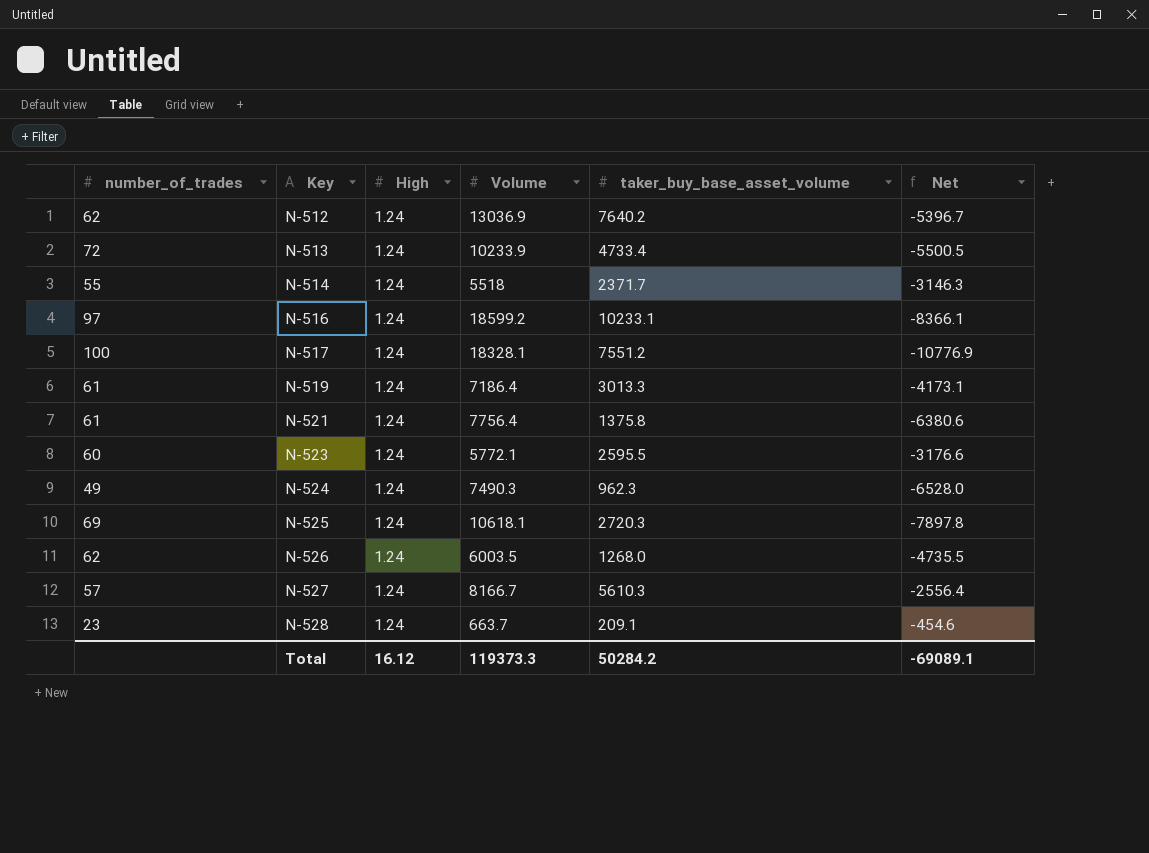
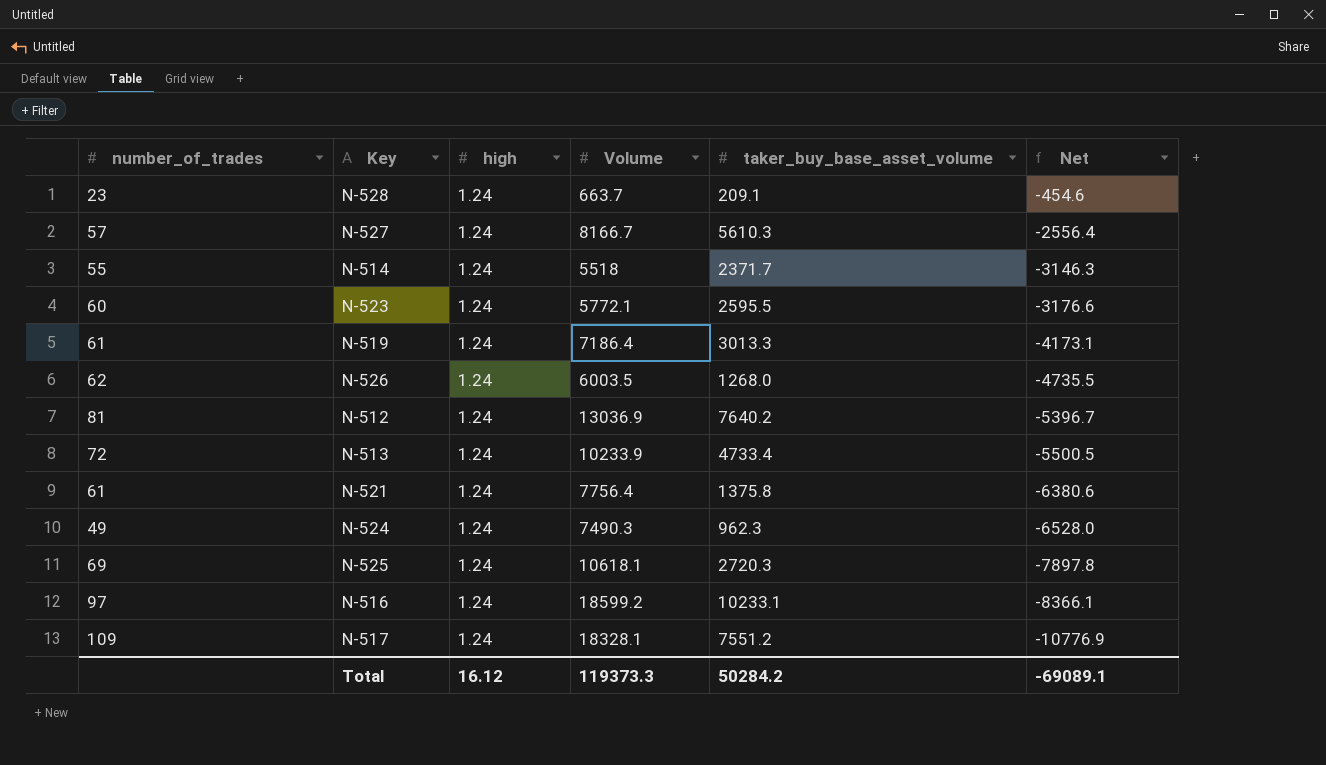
row order: Key ascending -> Net descending
column name: High -> high
N-512 | number_of_trades: 62 -> 81
N-517 | number_of_trades: 100 -> 109

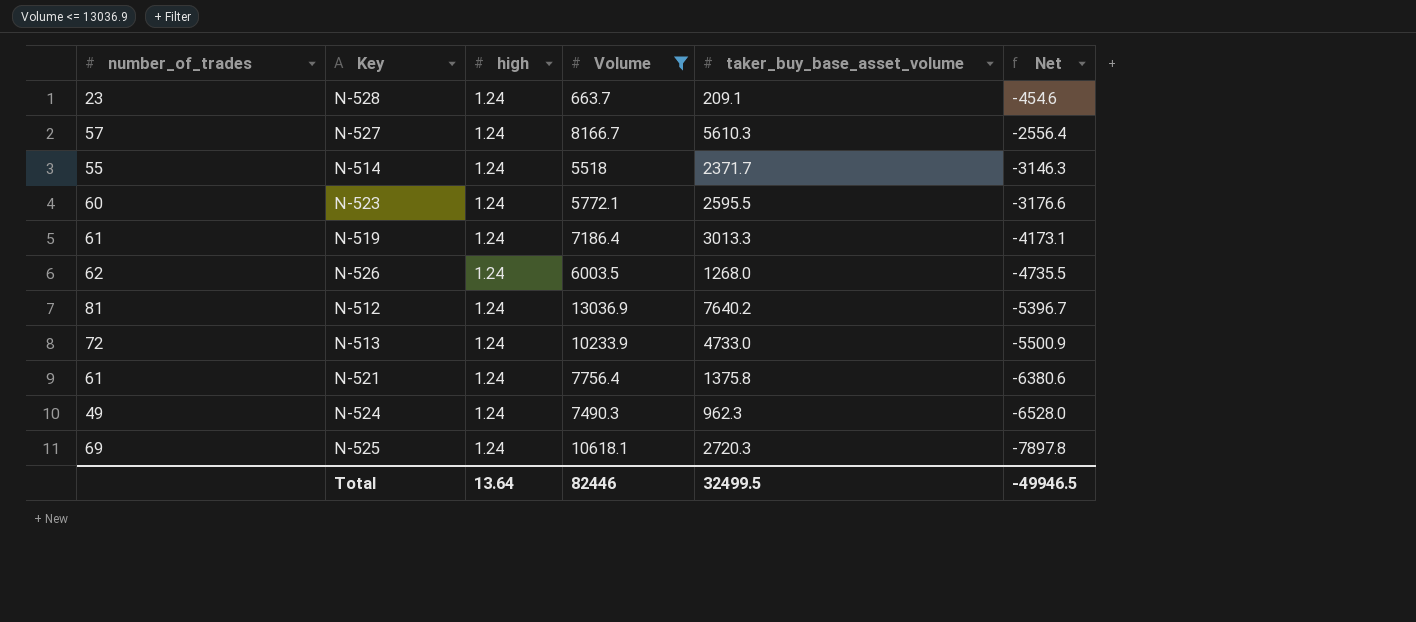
filter: none -> Volume <= 13036.9
N-513 | taker_buy_base_asset_volume: 4733.4 -> 4733.0
N-513 | Net: -5500.5 -> -5500.9
Total | high: 16.12 -> 13.64
Total | Volume: 119373.3 -> 82446
Total | taker_buy_base_asset_volume: 50284.2 -> 32499.5
Total | Net: -69089.1 -> -49946.5

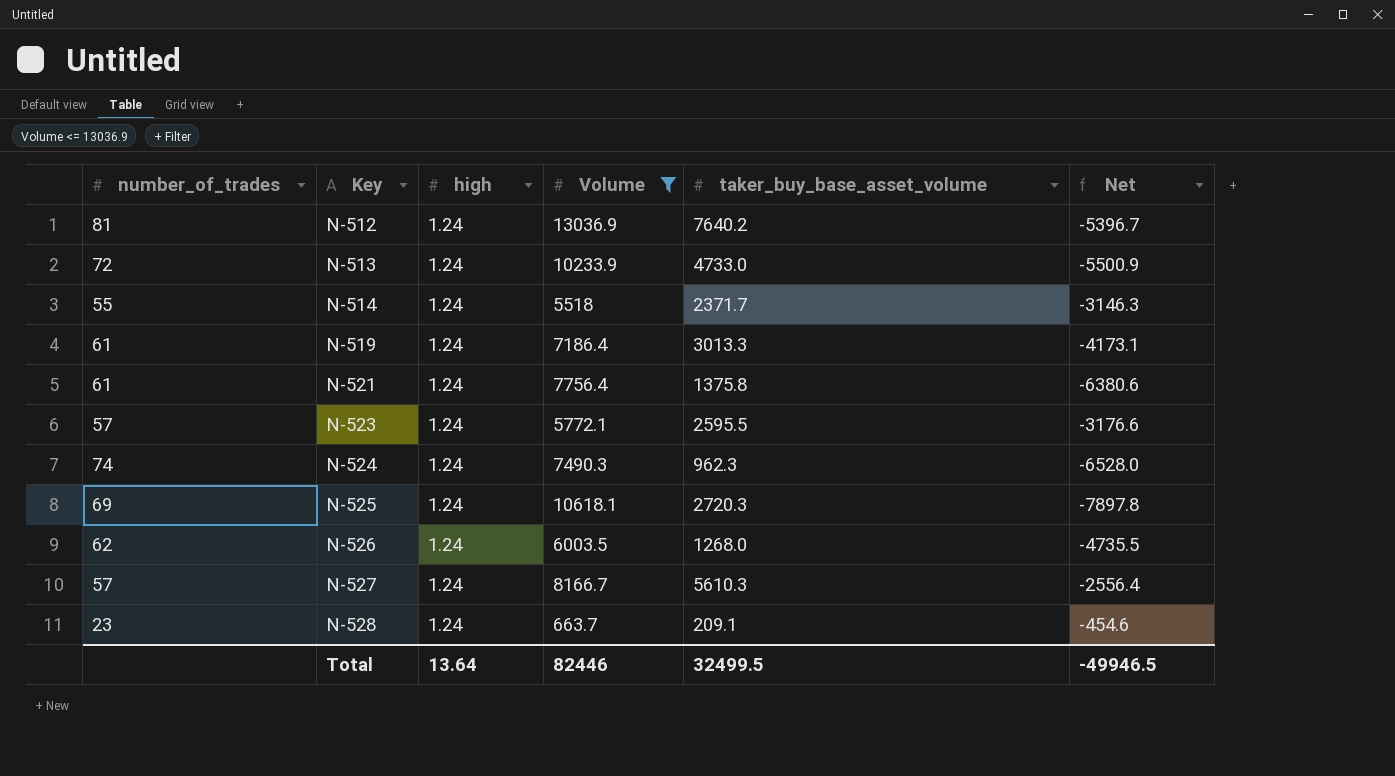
row order: Net descending -> Key ascending
N-523 | number_of_trades: 60 -> 57
N-524 | number_of_trades: 49 -> 74

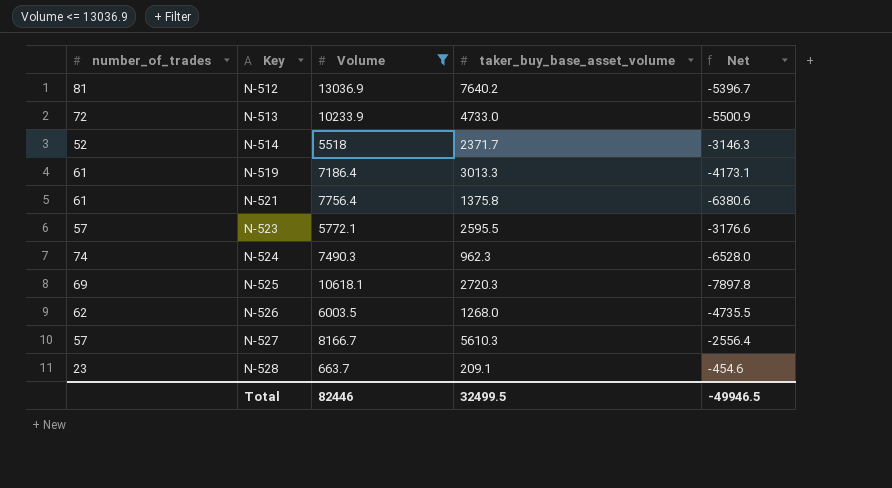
column high | position: 3 -> none
N-514 | number_of_trades: 55 -> 52

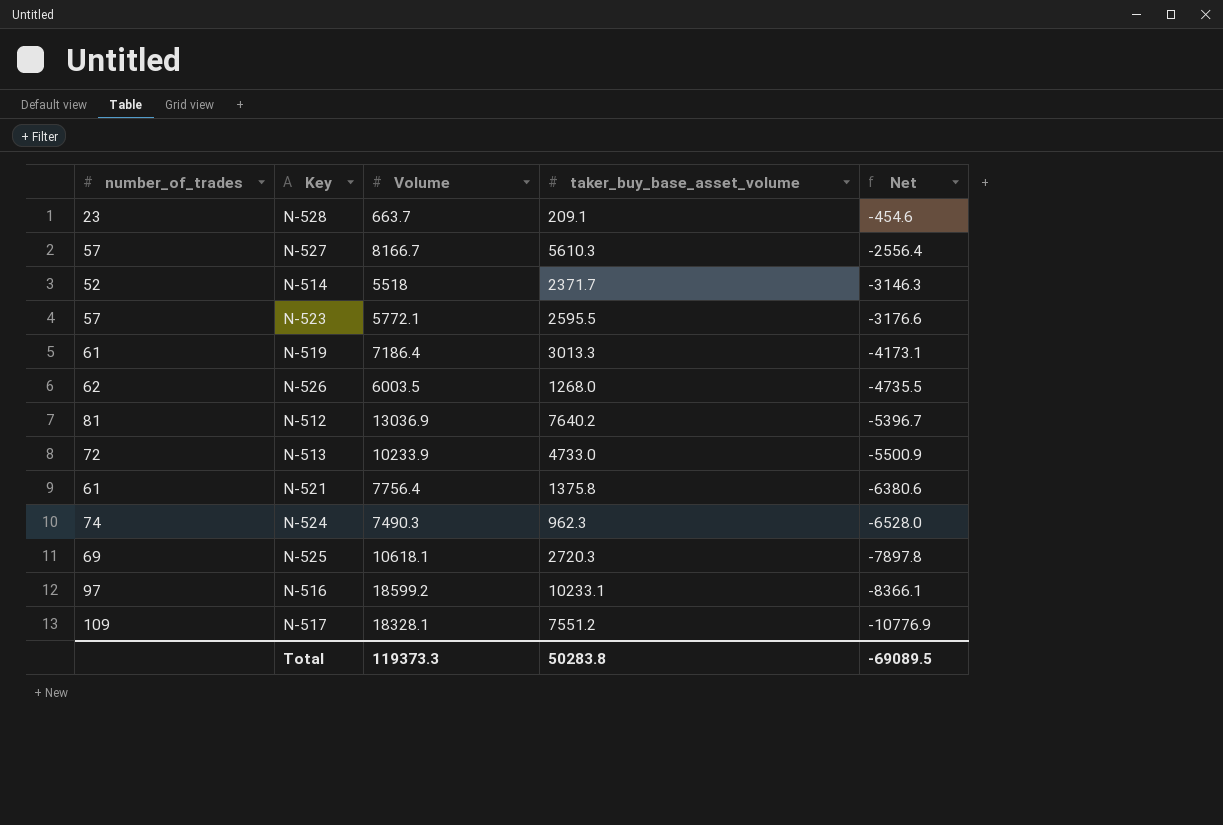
filter: Volume <= 13036.9 -> none
row order: Key ascending -> Net descending
Total | Volume: 82446 -> 119373.3
Total | taker_buy_base_asset_volume: 32499.5 -> 50283.8
Total | Net: -49946.5 -> -69089.5

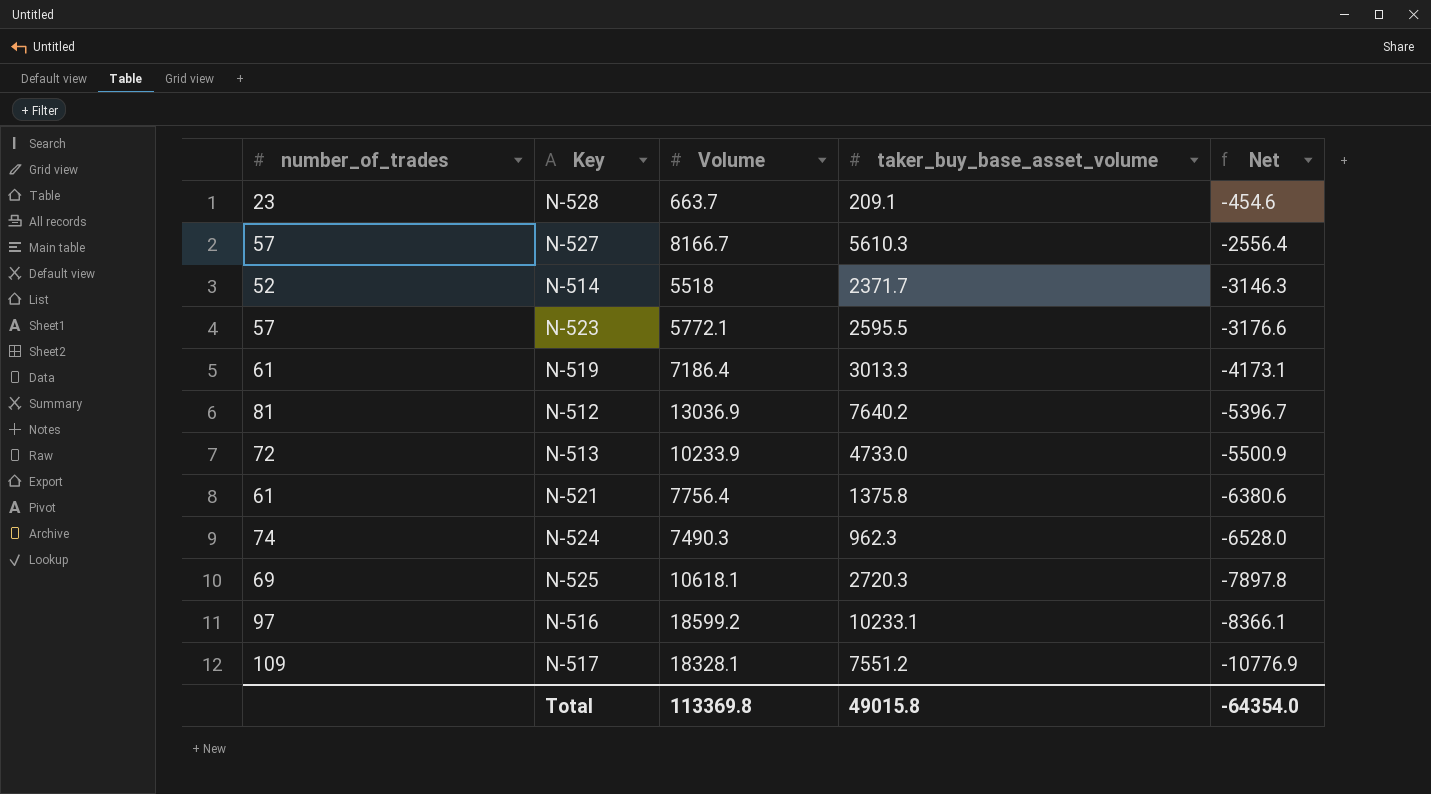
row N-526: 62 | 6003.5 | 1268.0 | -4735.5 -> none
Total | Volume: 119373.3 -> 113369.8
Total | taker_buy_base_asset_volume: 50283.8 -> 49015.8
Total | Net: -69089.5 -> -64354.0

